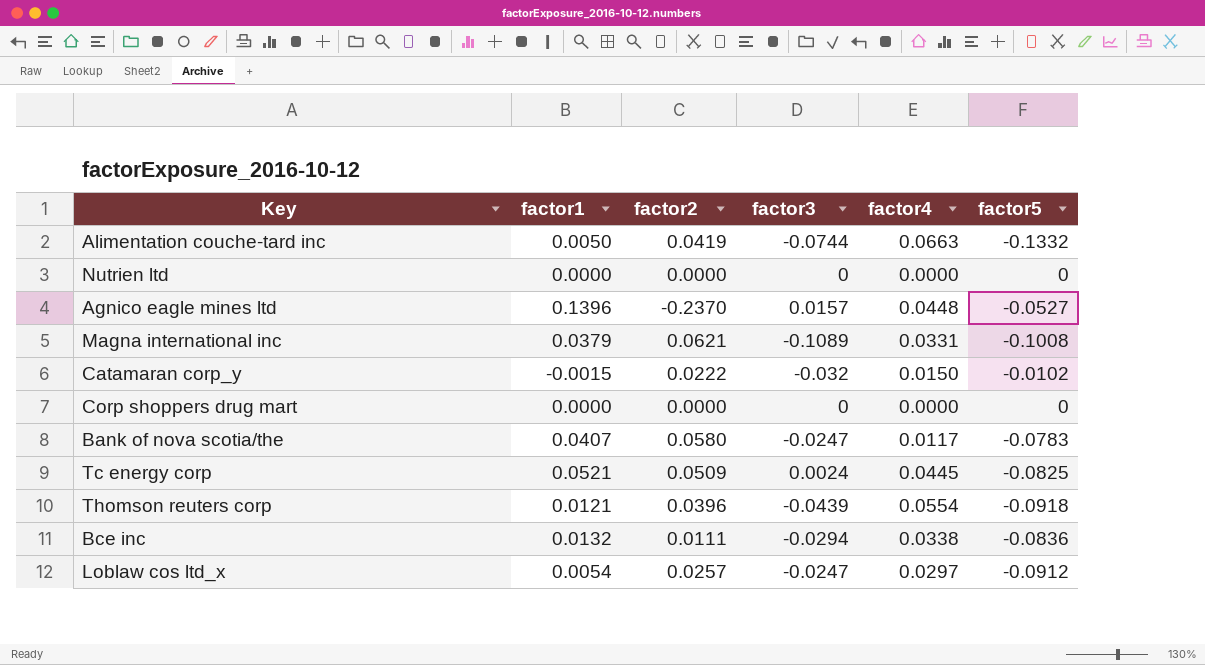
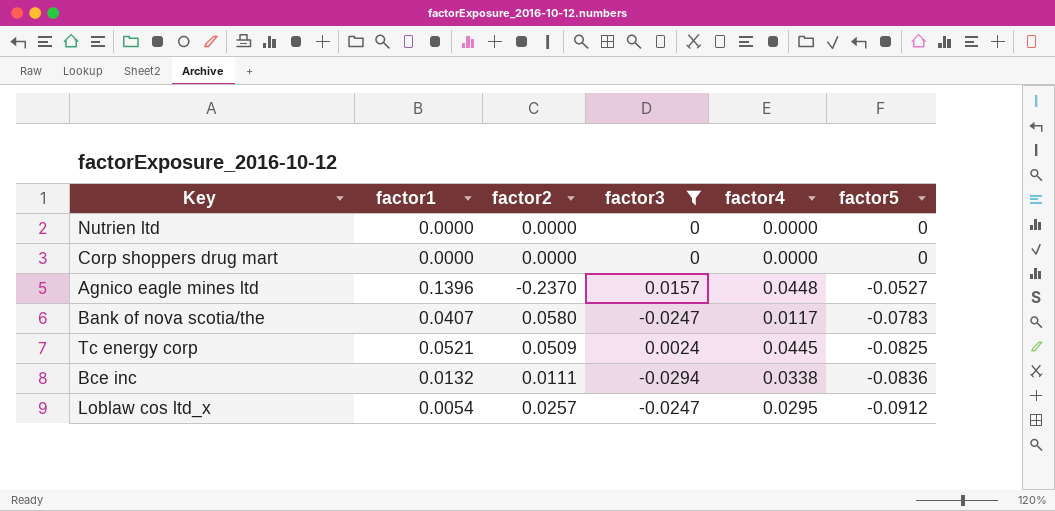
filter: none -> factor3 >= -0.0294
row order: none -> factor5 descending
Loblaw cos ltd_x | factor4: 0.0297 -> 0.0295

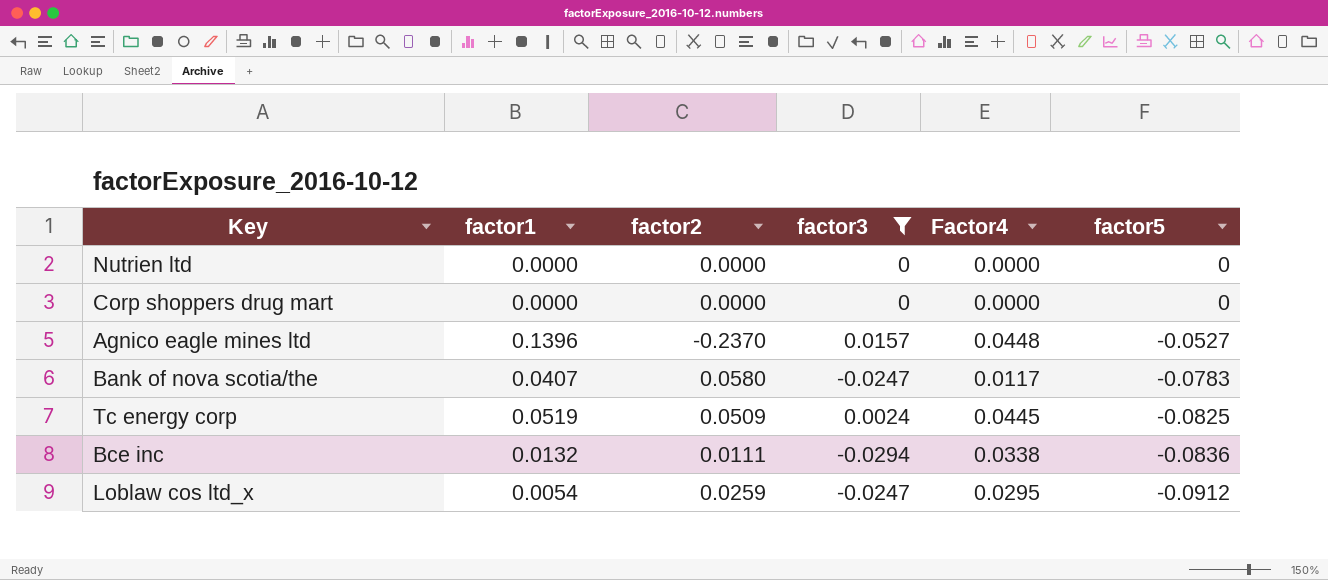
column name: factor4 -> Factor4
Tc energy corp | factor1: 0.0521 -> 0.0519
Loblaw cos ltd_x | factor2: 0.0257 -> 0.0259

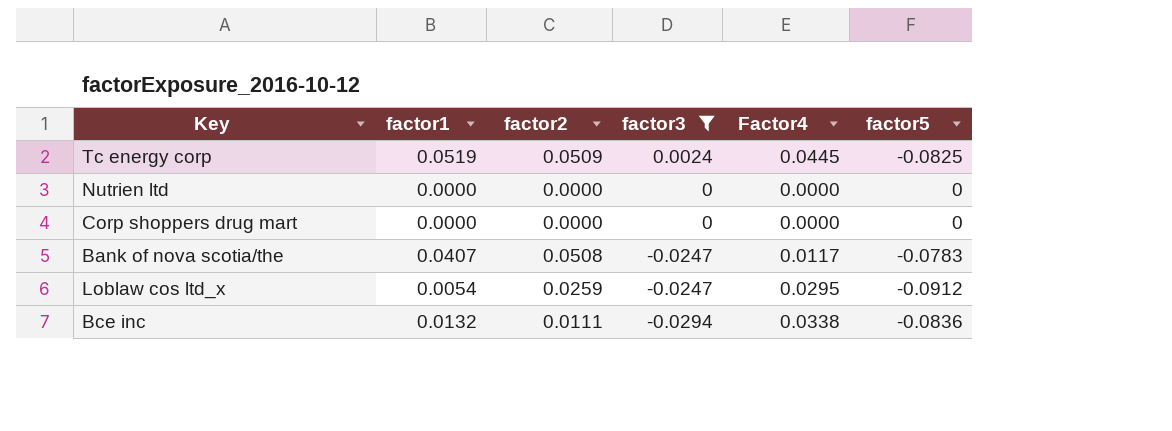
row order: factor5 descending -> factor3 descending
row Agnico eagle mines ltd: 0.1396 | -0.2370 | 0.0157 | 0.0448 | -0.0527 -> none
Bank of nova scotia/the | factor2: 0.0580 -> 0.0508

